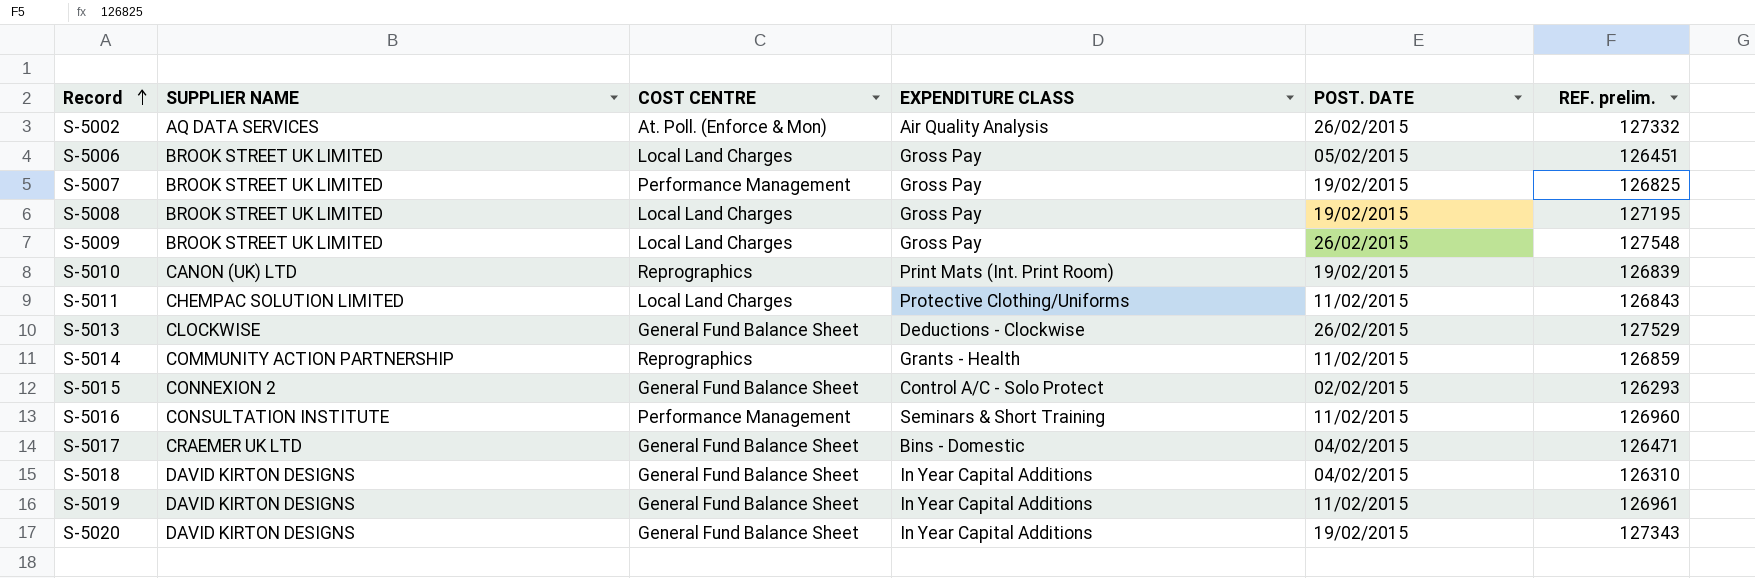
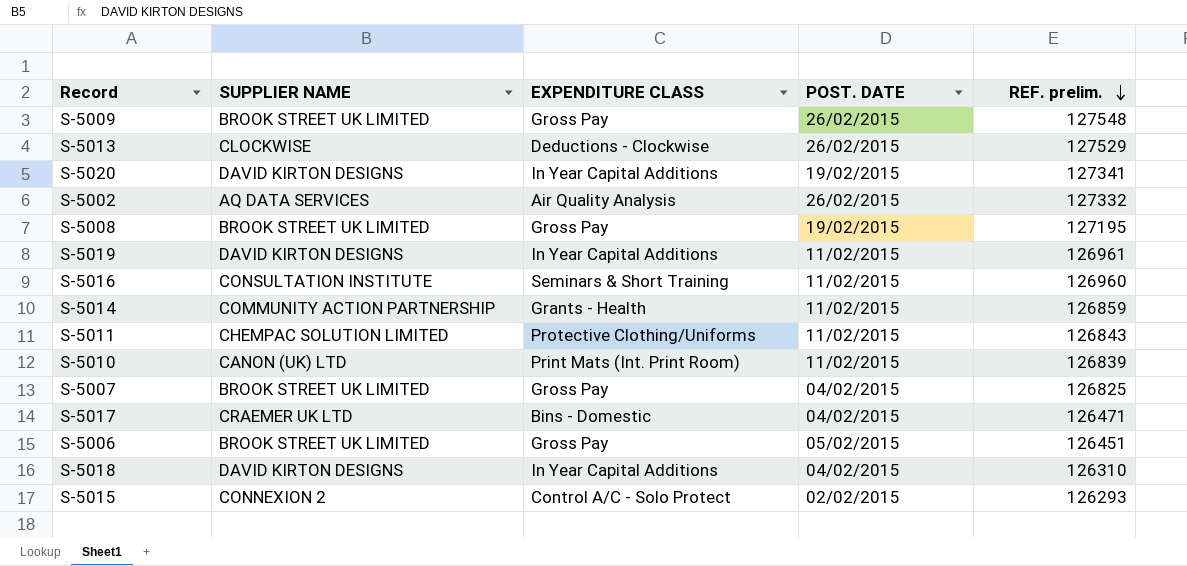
row order: Record ascending -> REF. prelim. descending
column COST CENTRE | position: 3 -> none
S-5020 | REF. prelim.: 127343 -> 127341
S-5010 | POST. DATE: 19/02/2015 -> 11/02/2015
S-5007 | POST. DATE: 19/02/2015 -> 04/02/2015

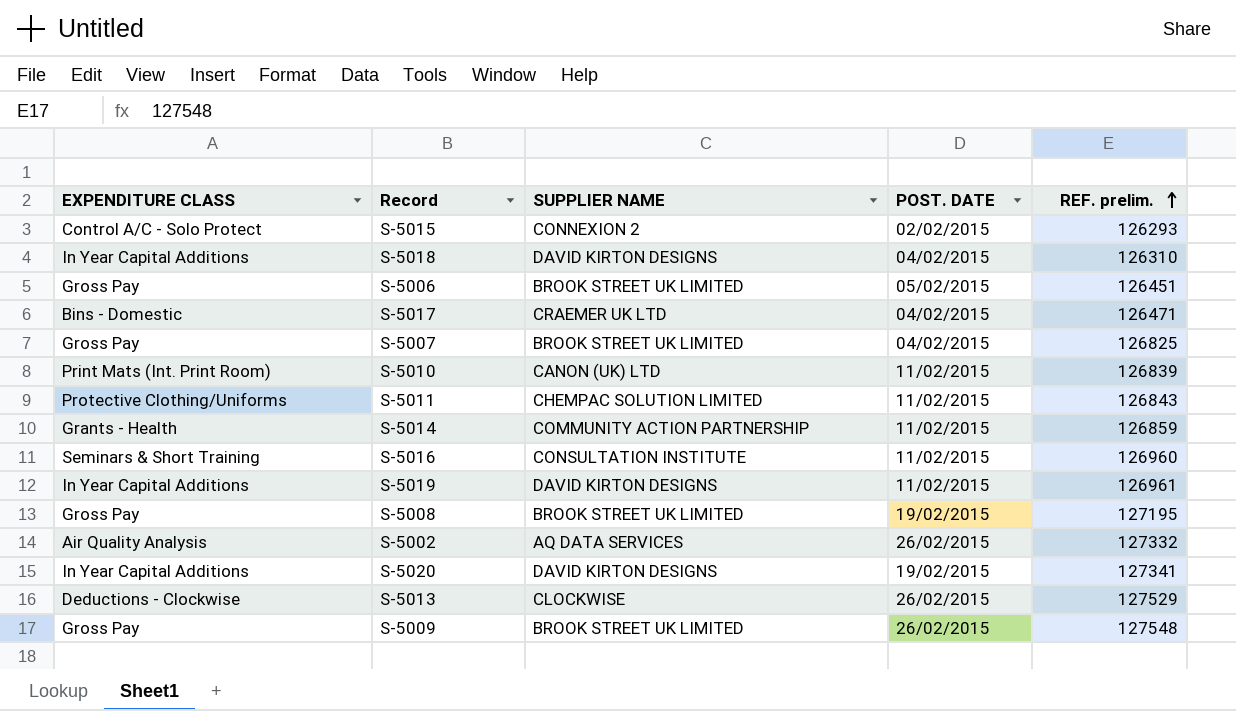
row order: REF. prelim. descending -> REF. prelim. ascending
column EXPENDITURE CLASS | position: 3 -> 1

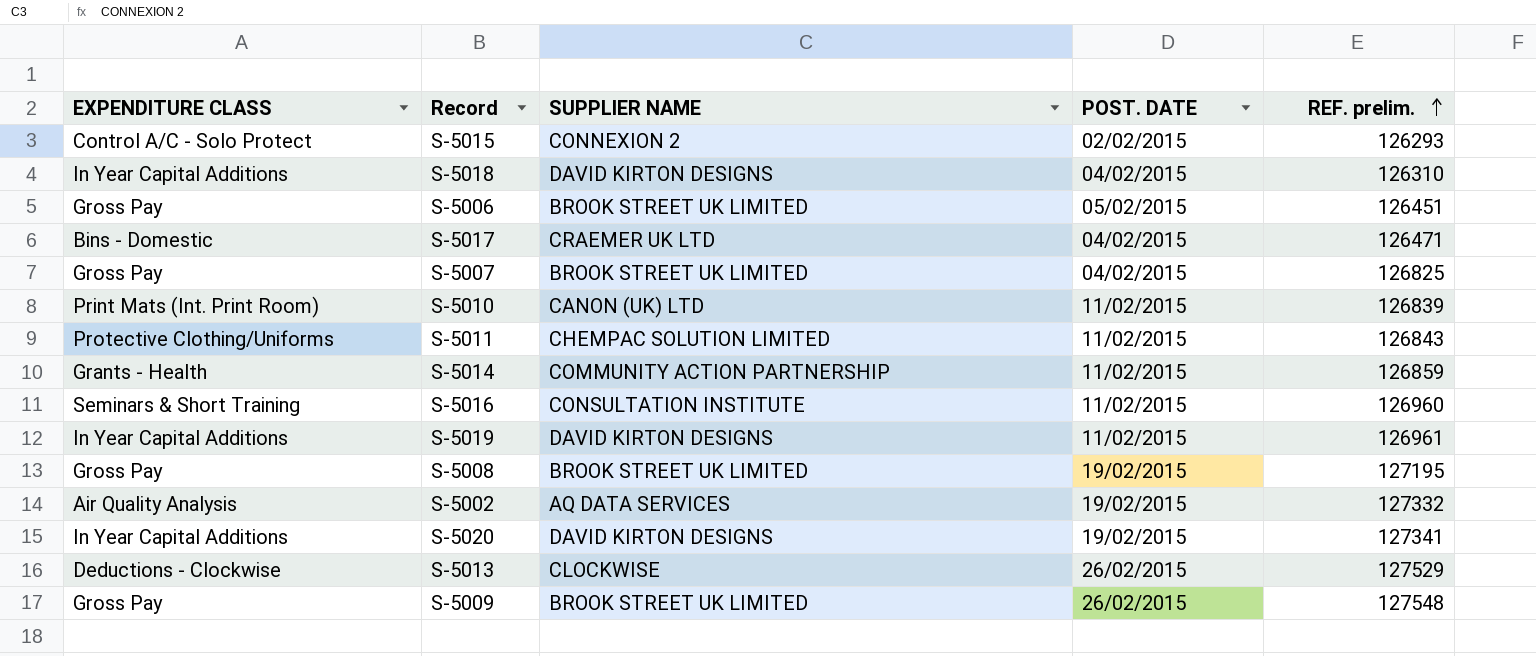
S-5002 | POST. DATE: 26/02/2015 -> 19/02/2015

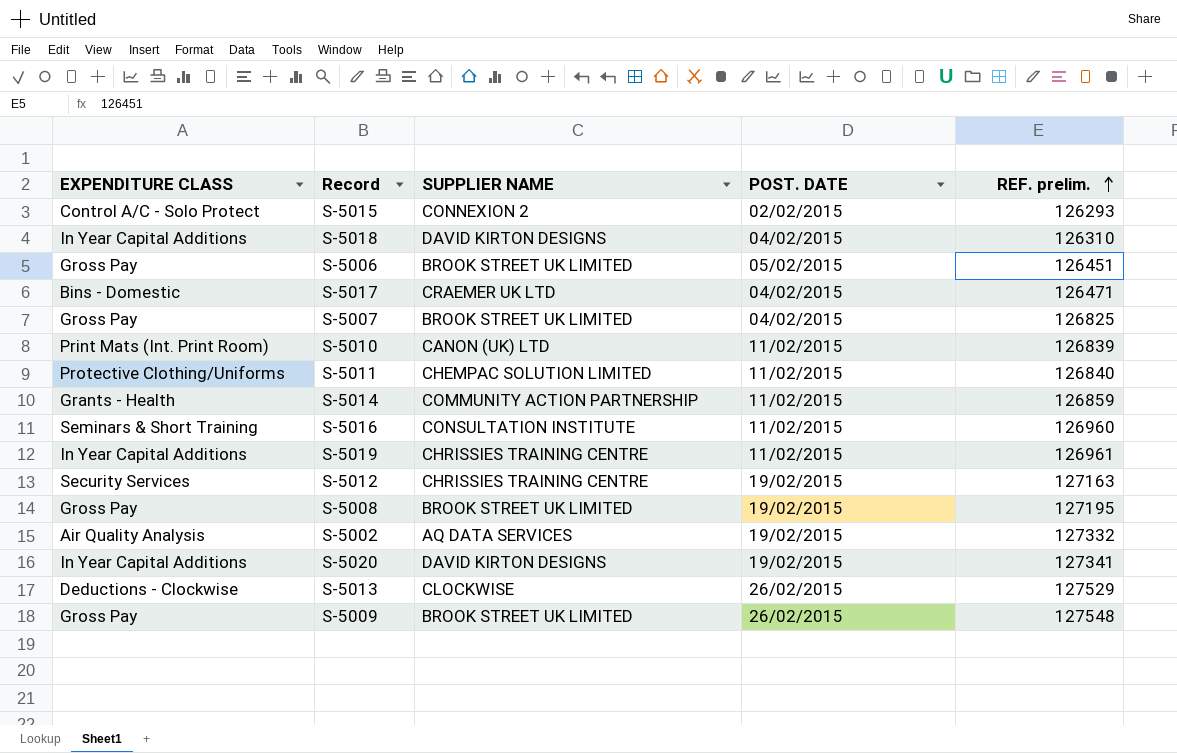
S-5011 | REF. prelim.: 126843 -> 126840
S-5019 | SUPPLIER NAME: DAVID KIRTON DESIGNS -> CHRISSIES TRAINING CENTRE
row S-5012: none -> Security Services | CHRISSIES TRAINING CENTRE | 19/02/2015 | 127163

